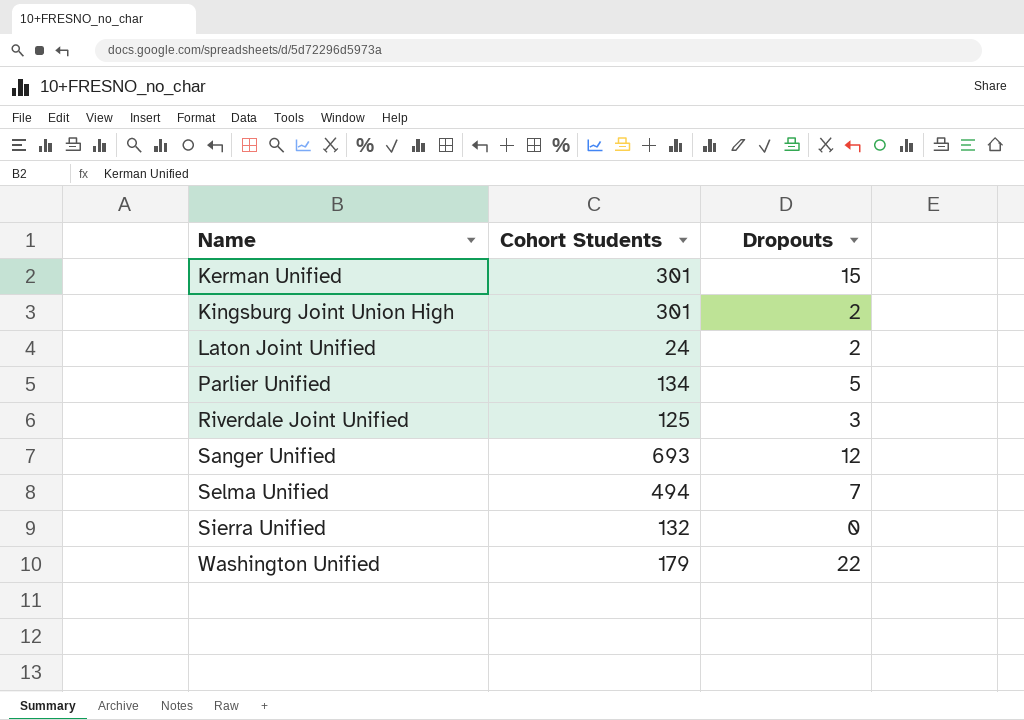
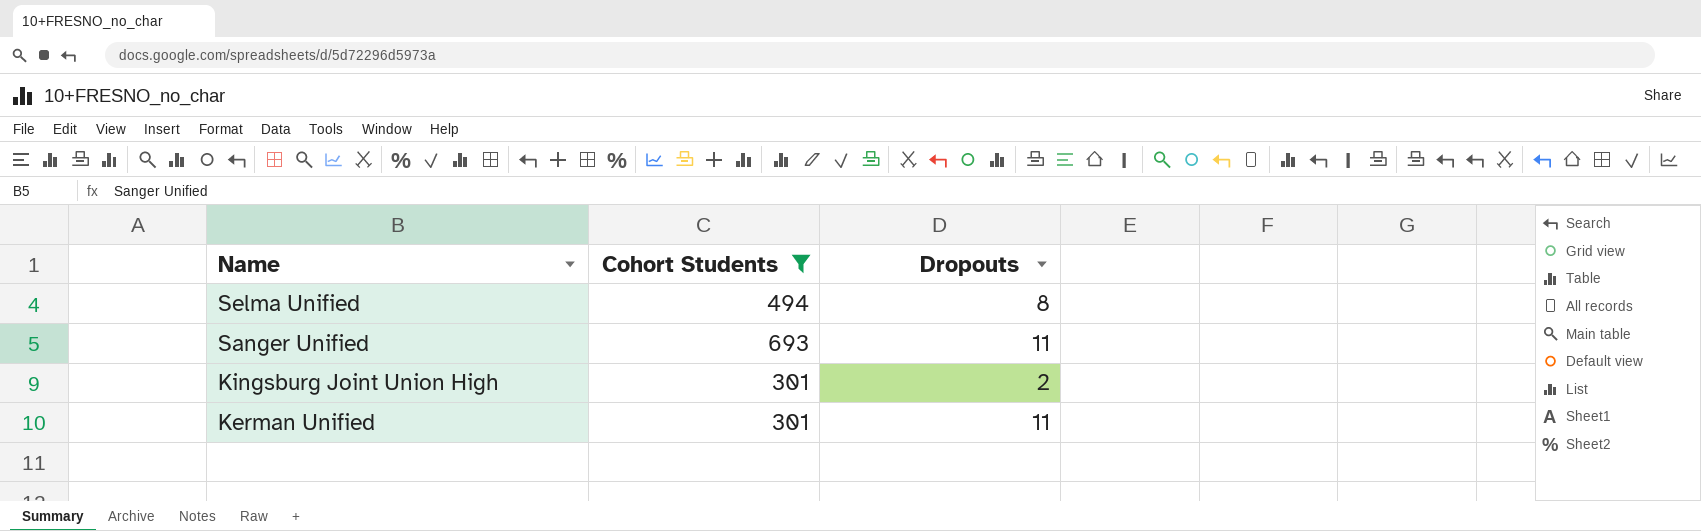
filter: none -> Cohort Students >= 301
row order: Name ascending -> Name descending
Selma Unified | Dropouts: 7 -> 8
Sanger Unified | Dropouts: 12 -> 11
Kerman Unified | Dropouts: 15 -> 11

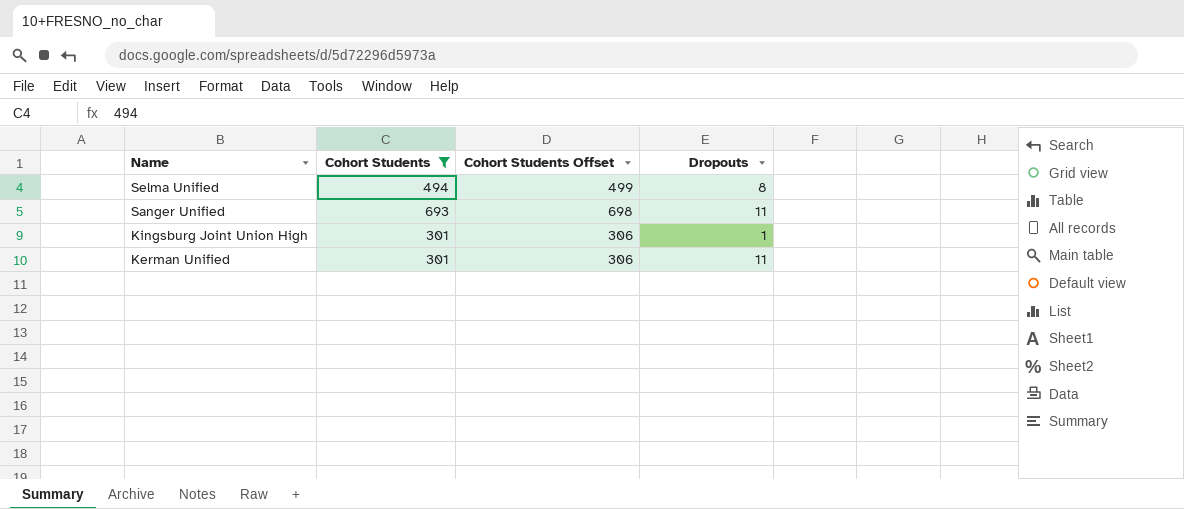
column Cohort Students Offset | formula: none -> [Cohort Students] + 5
Kingsburg Joint Union High | Dropouts: 2 -> 1

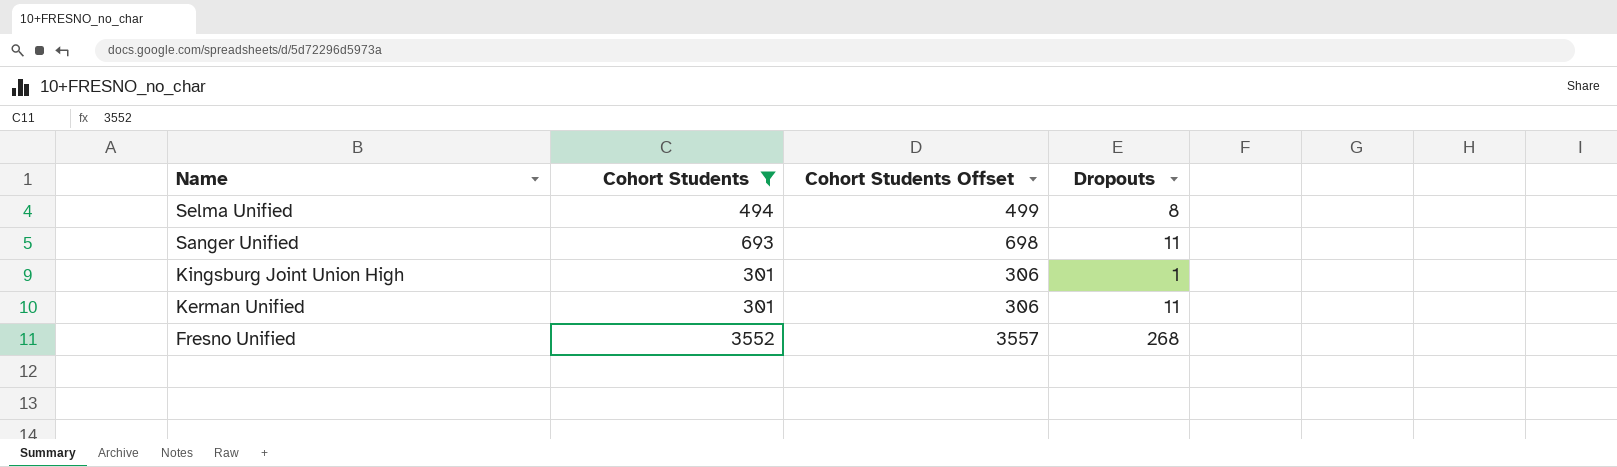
row Fresno Unified: none -> 3552 | 3557 | 268

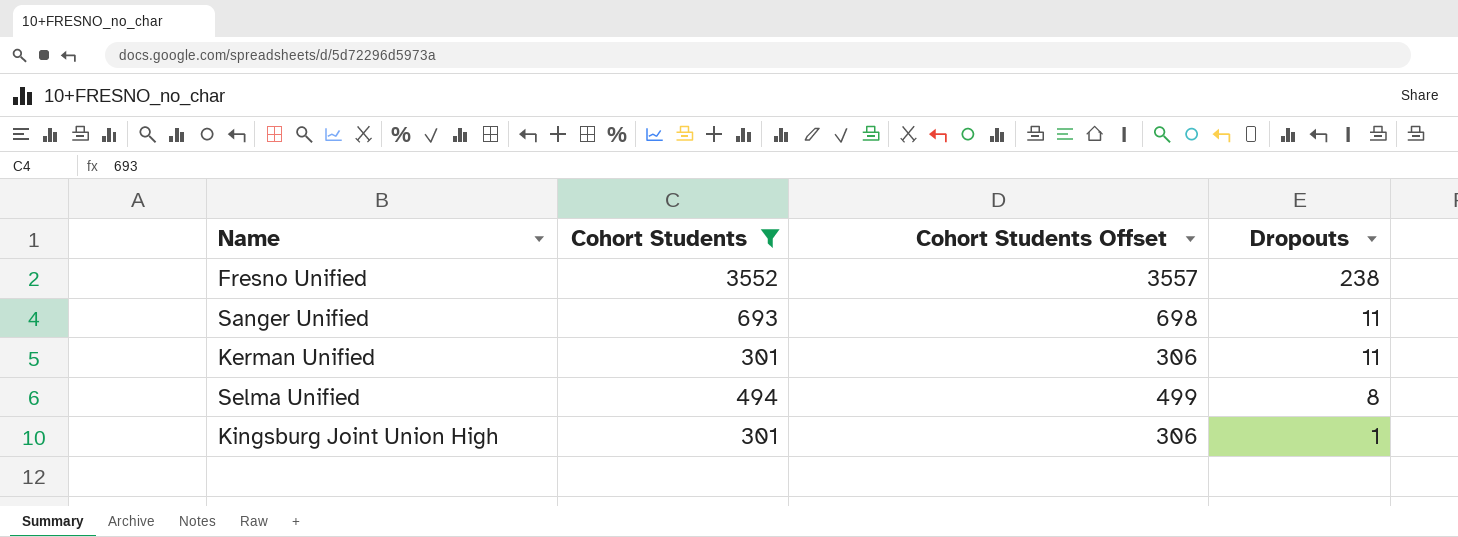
row order: Name descending -> Dropouts descending
Fresno Unified | Dropouts: 268 -> 238

